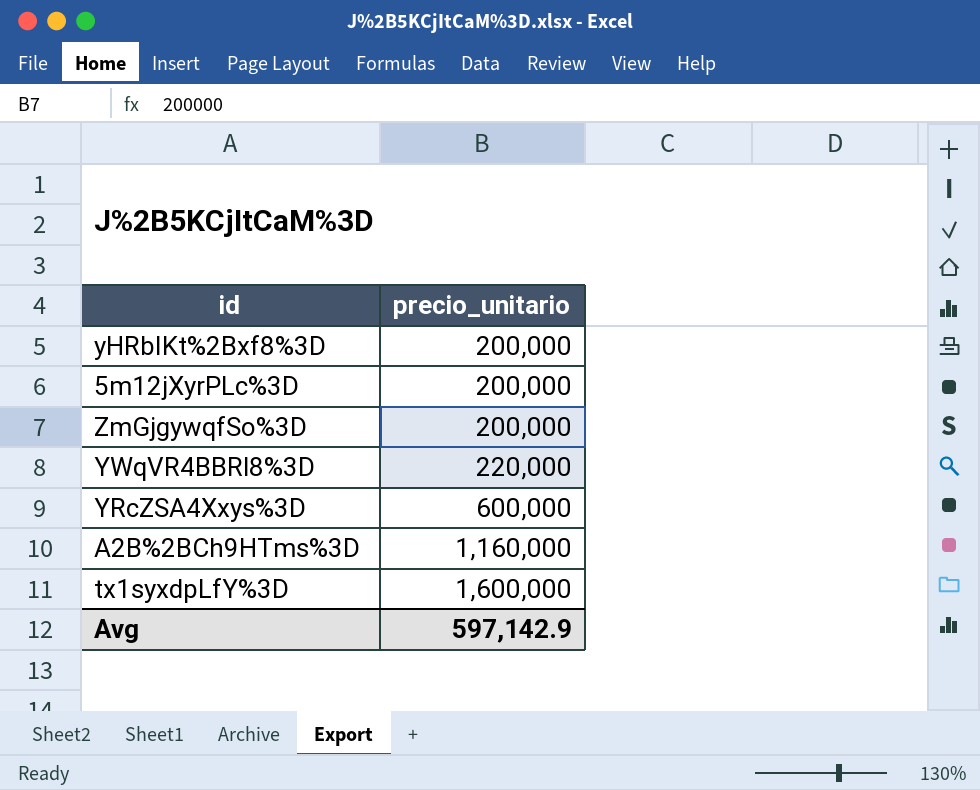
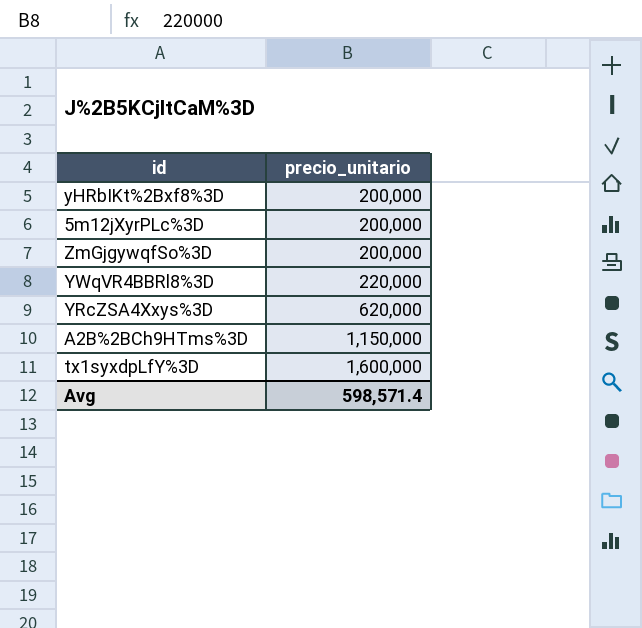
YRcZSA4Xxys%3D | precio_unitario: 600,000 -> 620,000
A2B%2BCh9HTms%3D | precio_unitario: 1,160,000 -> 1,150,000
Avg | precio_unitario: 597,142.9 -> 598,571.4

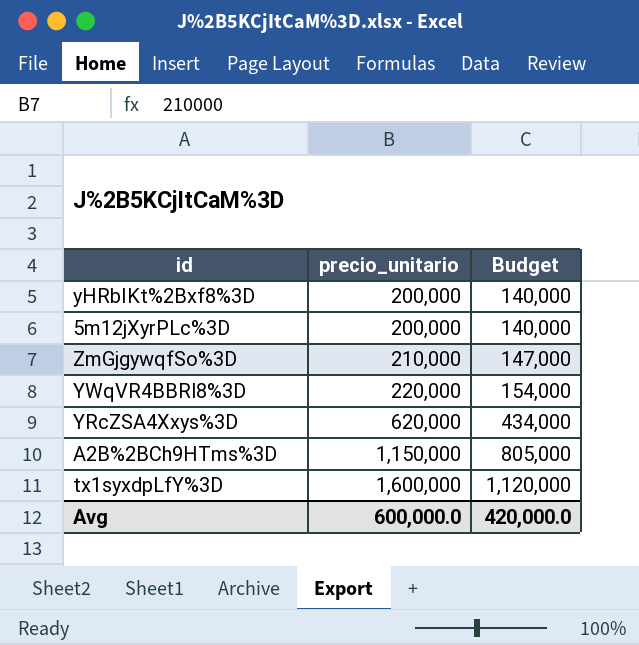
column Budget | formula: none -> [precio_unitario] * 0.7
ZmGjgywqfSo%3D | precio_unitario: 200,000 -> 210,000
Avg | precio_unitario: 598,571.4 -> 600,000.0

